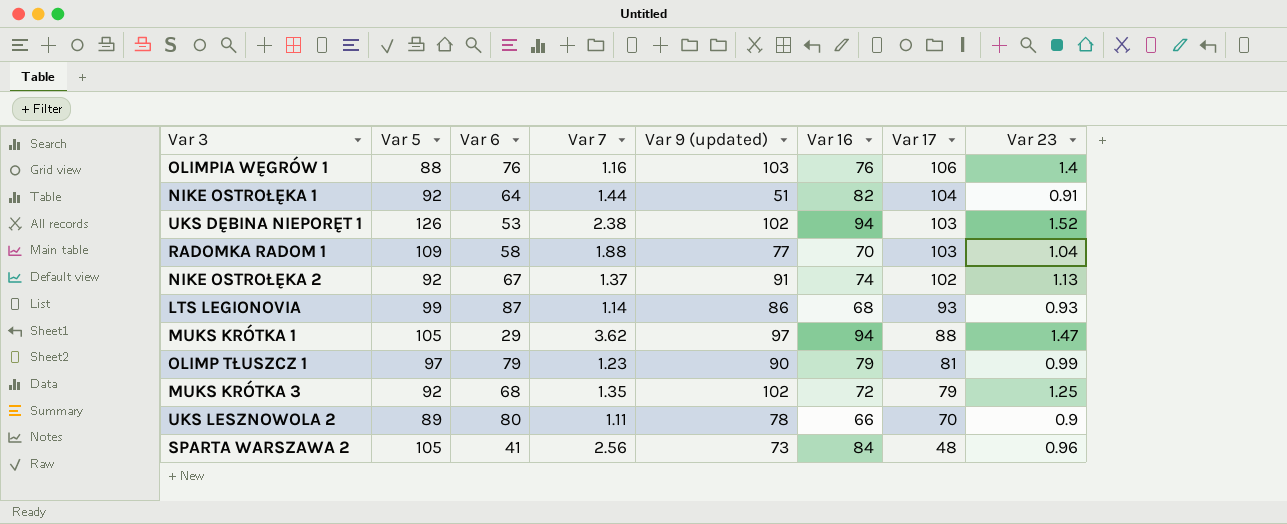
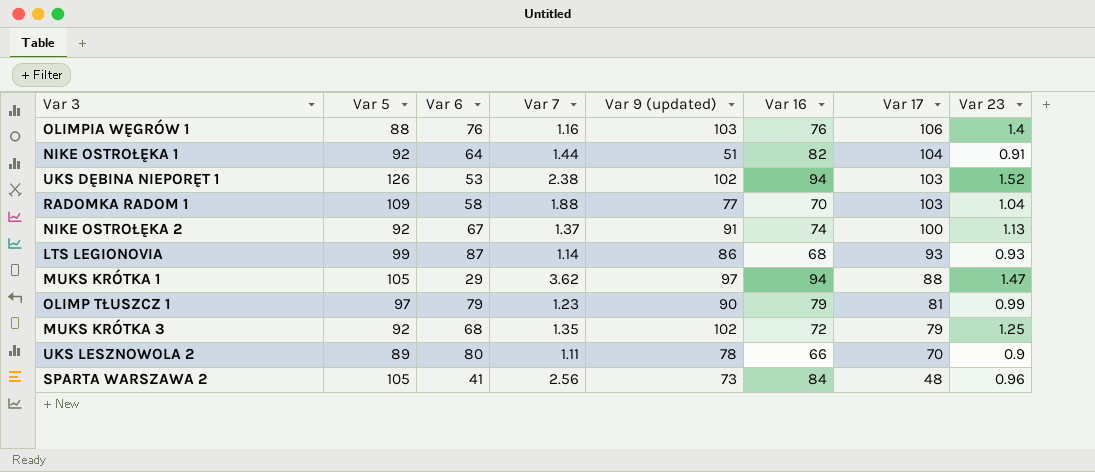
NIKE OSTROŁĘKA 2 | Var 17: 102 -> 100

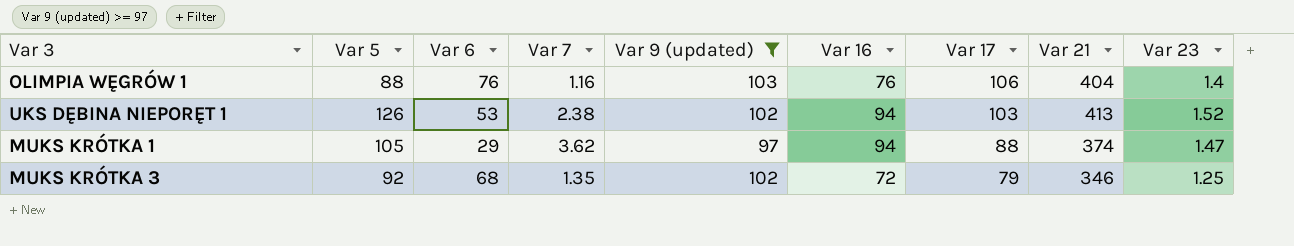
filter: none -> Var 9 (updated) >= 97
column Var 21 | position: none -> 8

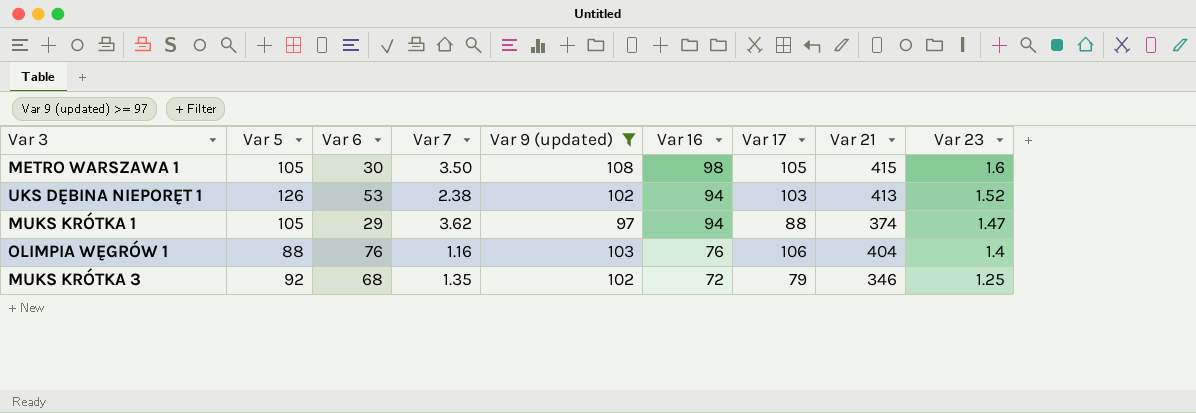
row order: Var 17 descending -> Var 16 descending
row METRO WARSZAWA 1: none -> 105 | 30 | 3.50 | 108 | 98 | 105 | 415 | 1.6

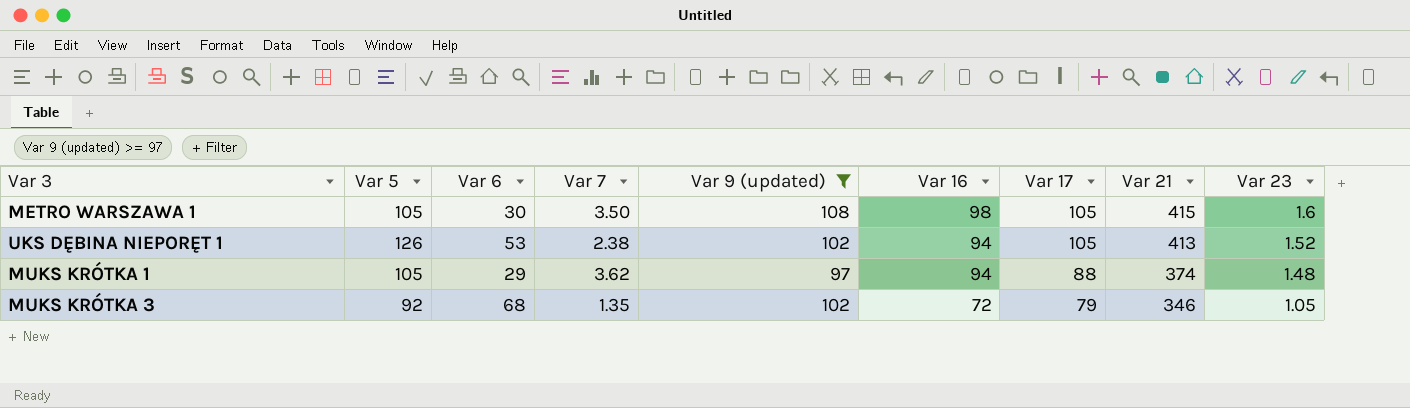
row OLIMPIA WĘGRÓW 1: 88 | 76 | 1.16 | 103 | 76 | 106 | 404 | 1.4 -> none
UKS DĘBINA NIEPORĘT 1 | Var 17: 103 -> 105
MUKS KRÓTKA 1 | Var 23: 1.47 -> 1.48
MUKS KRÓTKA 3 | Var 23: 1.25 -> 1.05

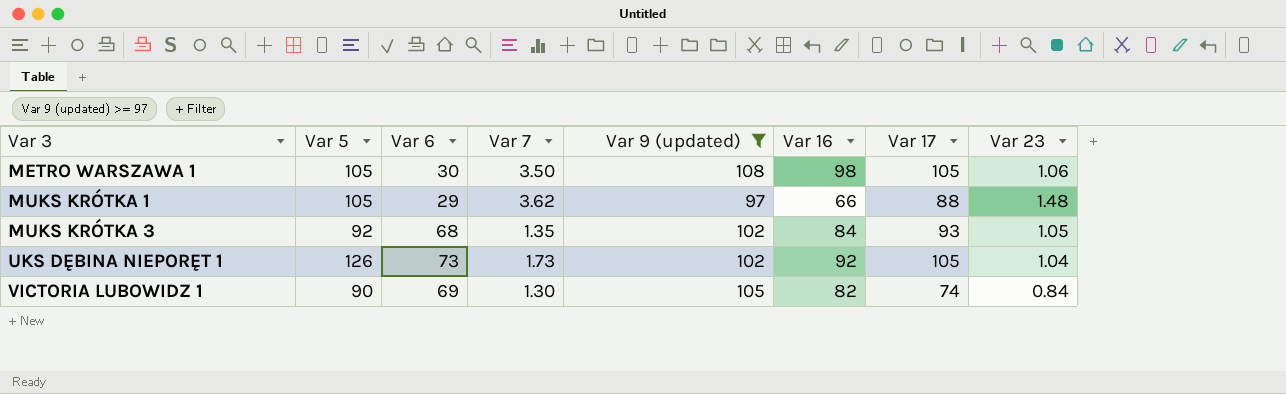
row order: Var 16 descending -> Var 3 ascending
column Var 21 | position: 8 -> none
METRO WARSZAWA 1 | Var 23: 1.6 -> 1.06
MUKS KRÓTKA 1 | Var 16: 94 -> 66
MUKS KRÓTKA 3 | Var 16: 72 -> 84
MUKS KRÓTKA 3 | Var 17: 79 -> 93
UKS DĘBINA NIEPORĘT 1 | Var 6: 53 -> 73
UKS DĘBINA NIEPORĘT 1 | Var 7: 2.38 -> 1.73
UKS DĘBINA NIEPORĘT 1 | Var 16: 94 -> 92
UKS DĘBINA NIEPORĘT 1 | Var 23: 1.52 -> 1.04
row VICTORIA LUBOWIDZ 1: none -> 90 | 69 | 1.30 | 105 | 82 | 74 | 0.84

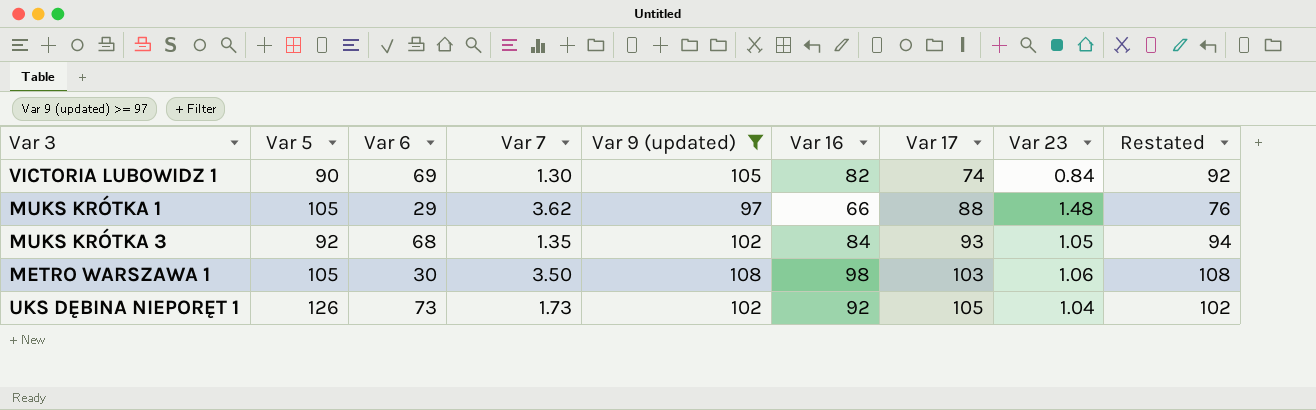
row order: Var 3 ascending -> Var 17 ascending
column Restated | formula: none -> [Var 16] + 10
METRO WARSZAWA 1 | Var 17: 105 -> 103

